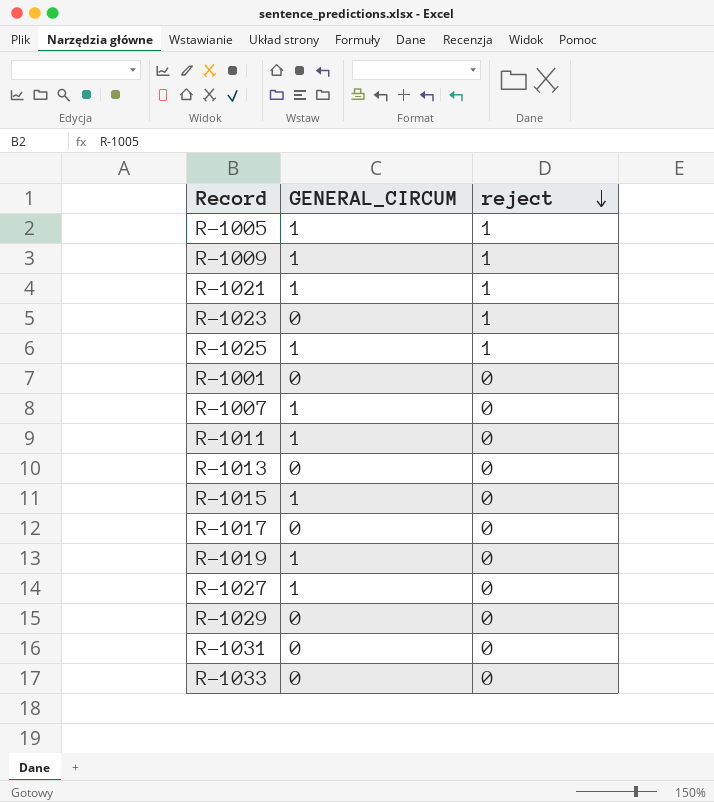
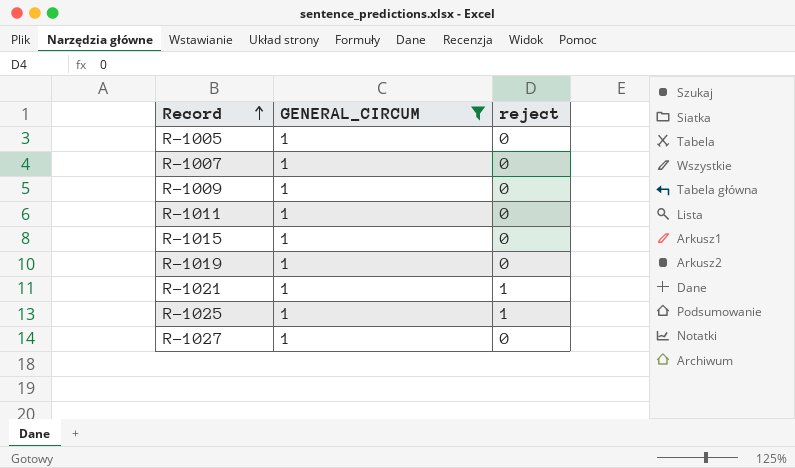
filter: none -> GENERAL_CIRCUM = 1
row order: reject descending -> Record ascending
R-1005 | reject: 1 -> 0
R-1009 | reject: 1 -> 0

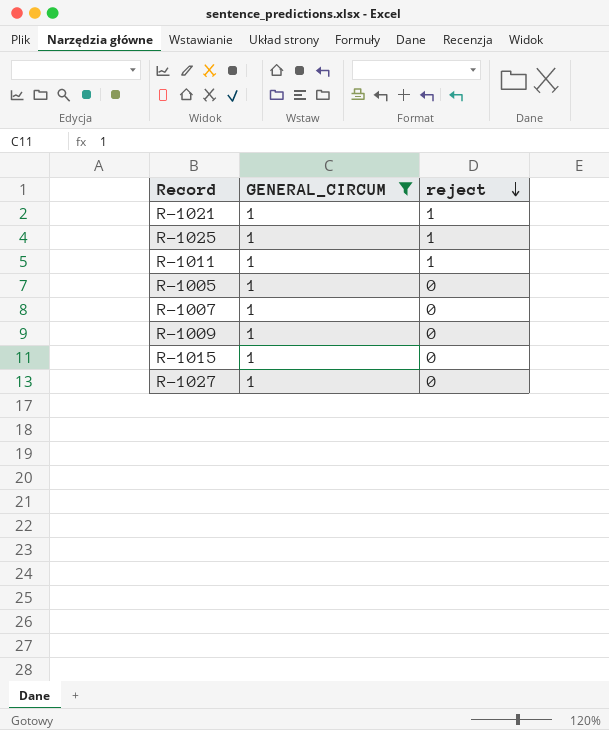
row order: Record ascending -> reject descending
row R-1019: 1 | 0 -> none
R-1011 | reject: 0 -> 1

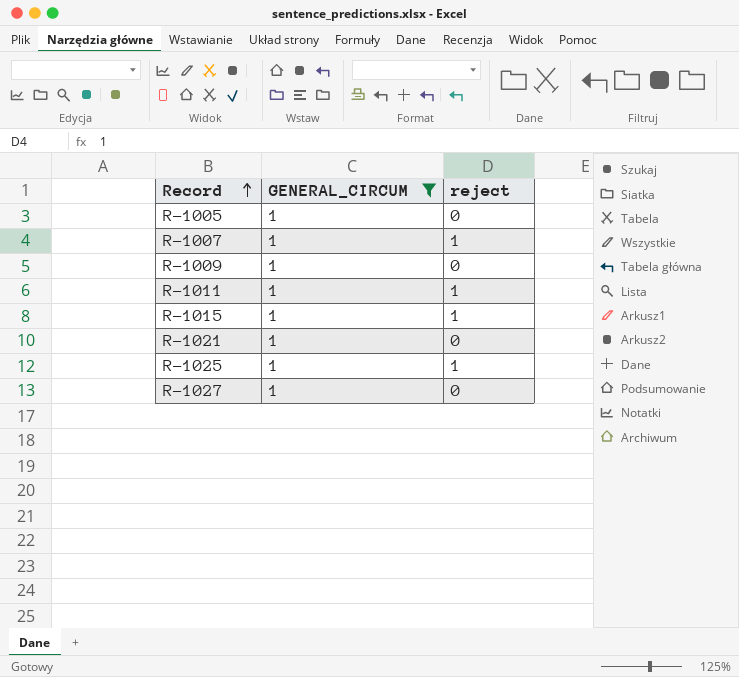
row order: reject descending -> Record ascending
R-1007 | reject: 0 -> 1
R-1015 | reject: 0 -> 1
R-1021 | reject: 1 -> 0

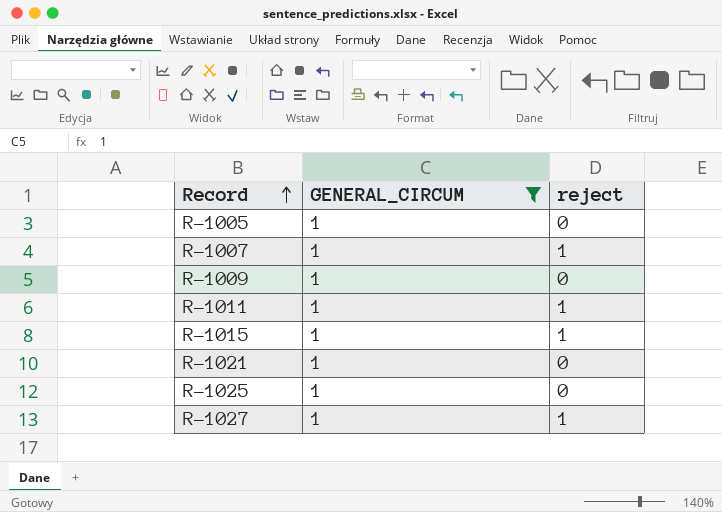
R-1025 | reject: 1 -> 0
R-1027 | reject: 0 -> 1

